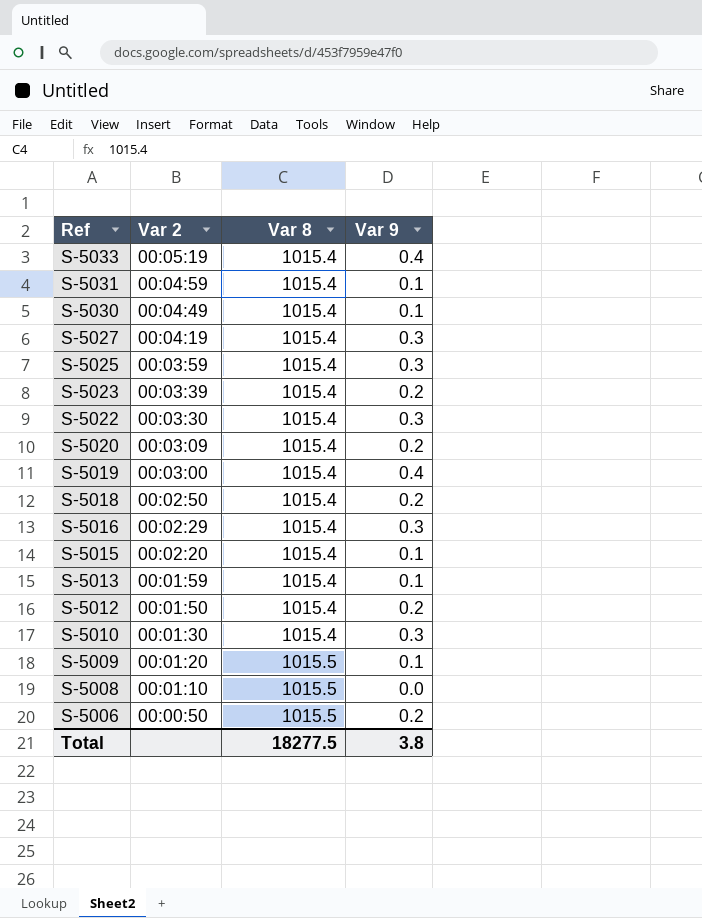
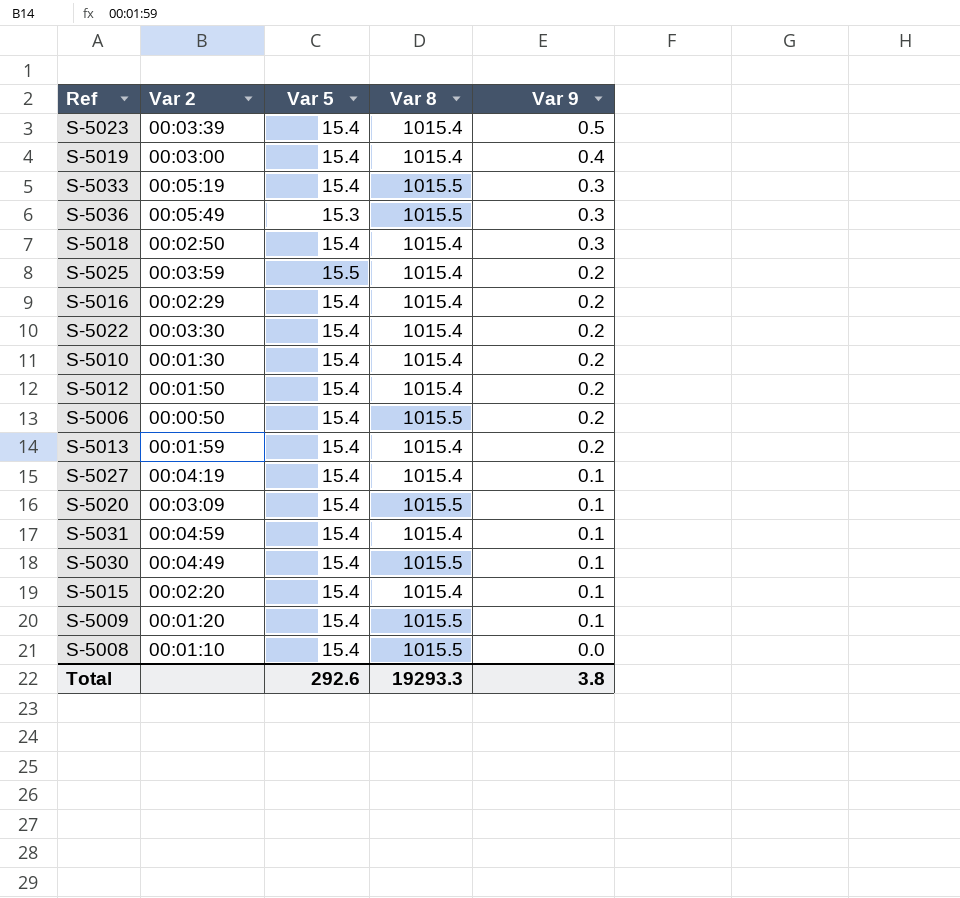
row order: Ref descending -> Var 9 descending
column Var 5 | position: none -> 3
S-5023 | Var 9: 0.2 -> 0.5
S-5033 | Var 8: 1015.4 -> 1015.5
S-5033 | Var 9: 0.4 -> 0.3
row S-5036: none -> 00:05:49 | 15.3 | 1015.5 | 0.3
S-5018 | Var 9: 0.2 -> 0.3
S-5025 | Var 9: 0.3 -> 0.2
S-5016 | Var 9: 0.3 -> 0.2
S-5022 | Var 9: 0.3 -> 0.2
S-5010 | Var 9: 0.3 -> 0.2
S-5013 | Var 9: 0.1 -> 0.2
S-5027 | Var 9: 0.3 -> 0.1
S-5020 | Var 8: 1015.4 -> 1015.5
S-5020 | Var 9: 0.2 -> 0.1
S-5030 | Var 8: 1015.4 -> 1015.5
Total | Var 8: 18277.5 -> 19293.3

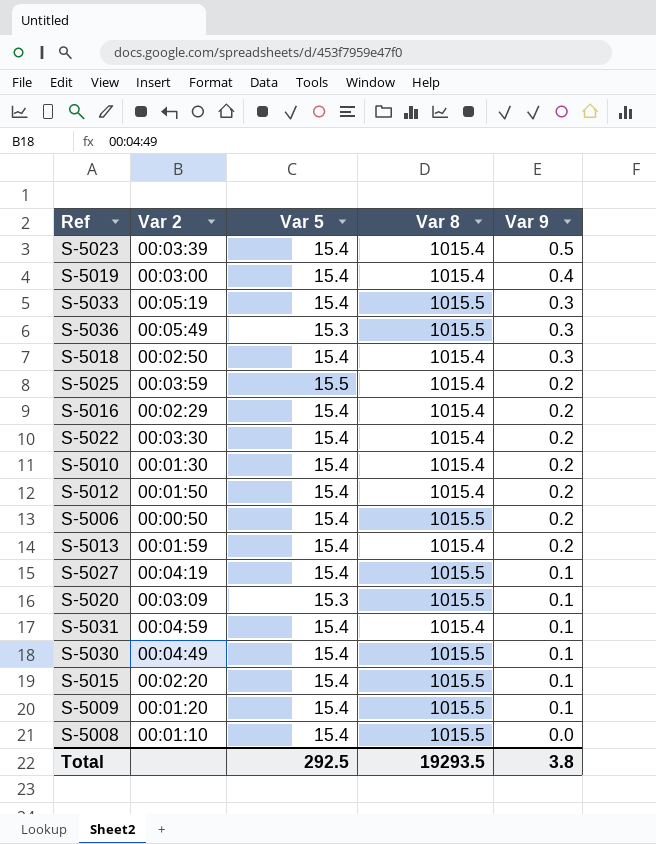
S-5027 | Var 8: 1015.4 -> 1015.5
S-5020 | Var 5: 15.4 -> 15.3
S-5015 | Var 8: 1015.4 -> 1015.5
Total | Var 5: 292.6 -> 292.5
Total | Var 8: 19293.3 -> 19293.5

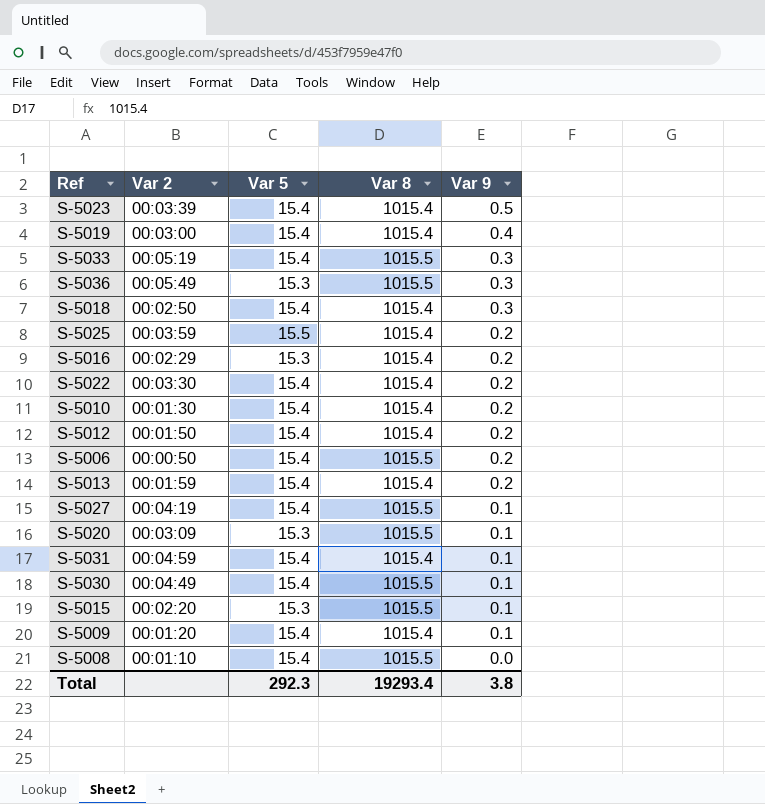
S-5016 | Var 5: 15.4 -> 15.3
S-5015 | Var 5: 15.4 -> 15.3
S-5009 | Var 8: 1015.5 -> 1015.4
Total | Var 5: 292.5 -> 292.3
Total | Var 8: 19293.5 -> 19293.4

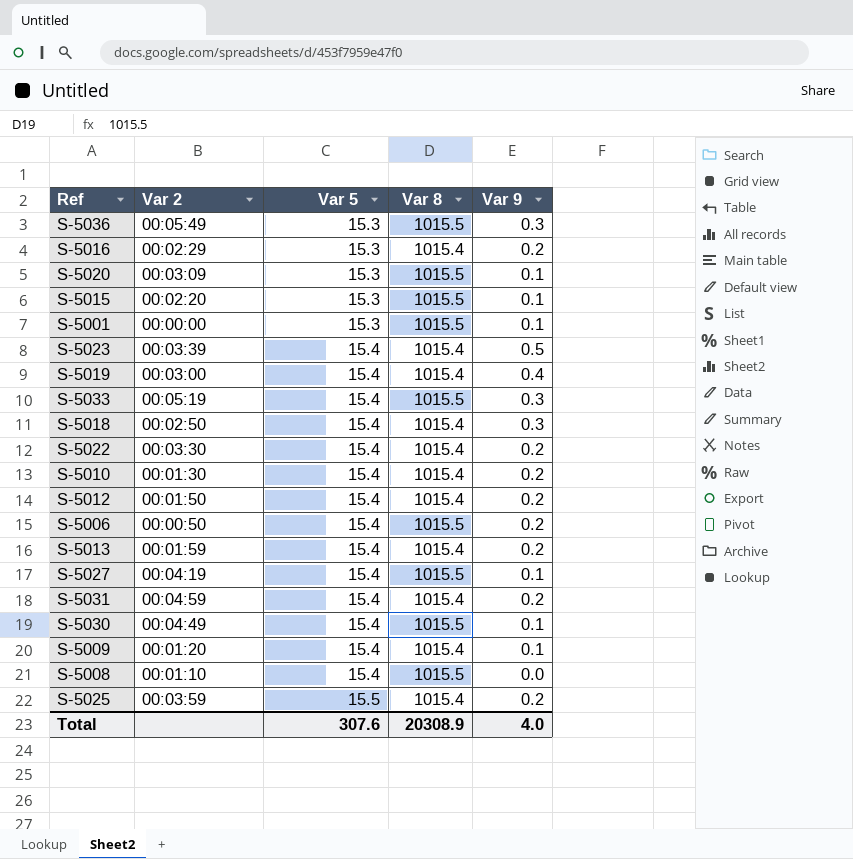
row order: Var 9 descending -> Var 5 ascending
row S-5001: none -> 00:00:00 | 15.3 | 1015.5 | 0.1
S-5031 | Var 9: 0.1 -> 0.2
Total | Var 5: 292.3 -> 307.6
Total | Var 8: 19293.4 -> 20308.9
Total | Var 9: 3.8 -> 4.0

